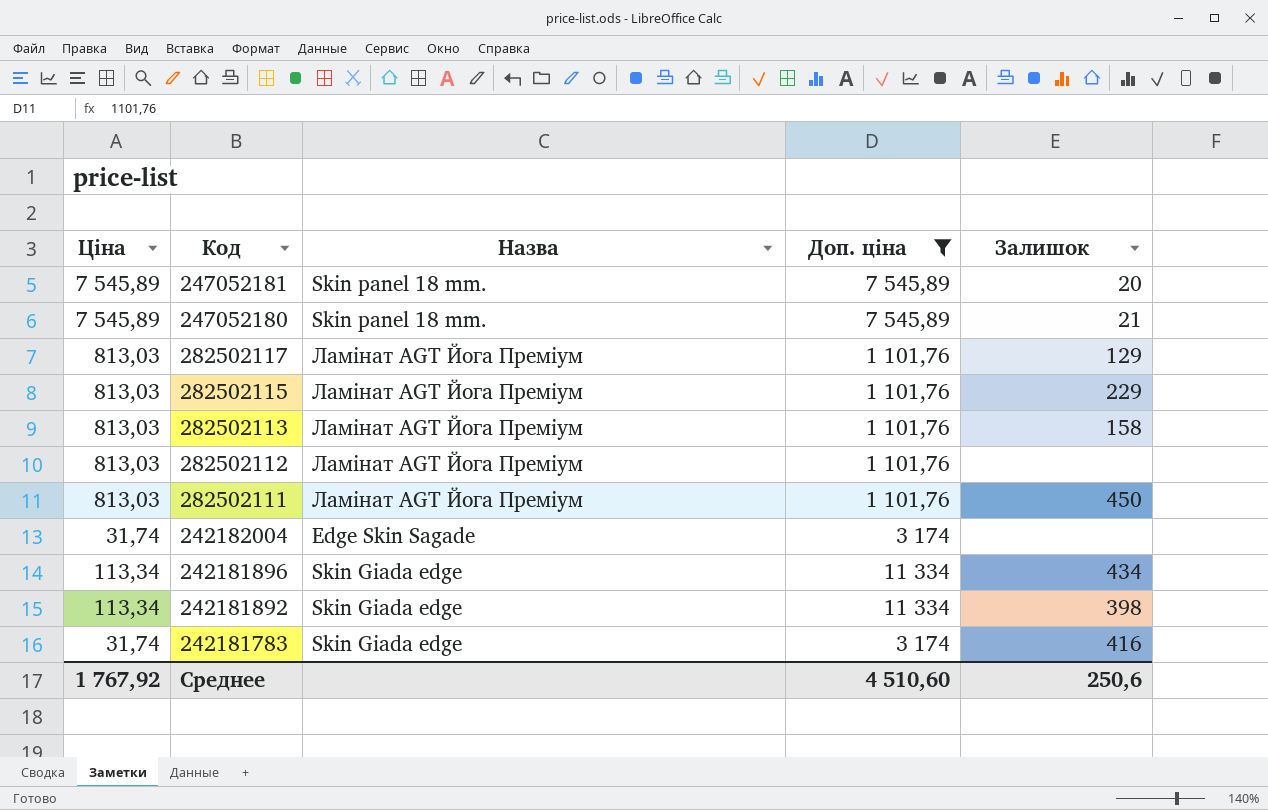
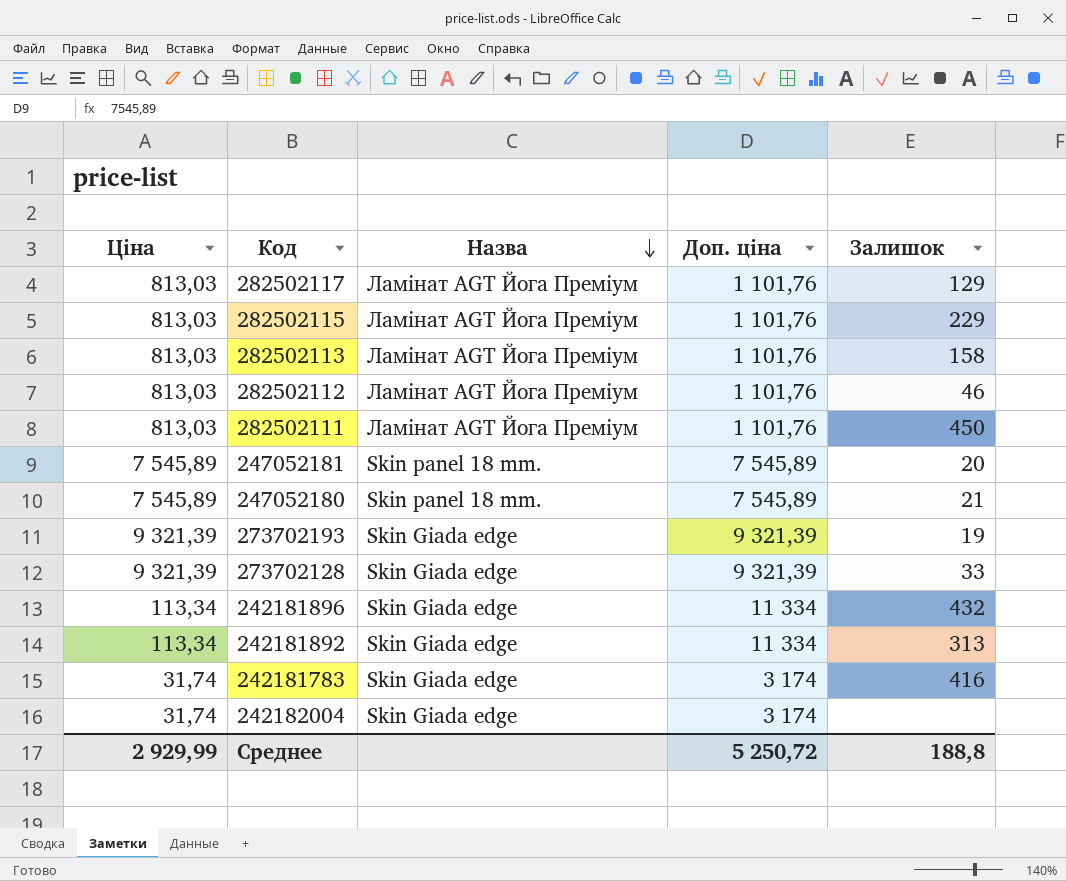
filter: Доп. ціна != 9 321,39 -> none
row order: none -> Назва descending
282502112 | Залишок: none -> 46
242181896 | Залишок: 434 -> 432
242181892 | Залишок: 398 -> 313
242182004 | Назва: Edge Skin Sagade -> Skin Giada edge
Среднее | Ціна: 1 767,92 -> 2 929,99
Среднее | Доп. ціна: 4 510,60 -> 5 250,72
Среднее | Залишок: 250,6 -> 188,8

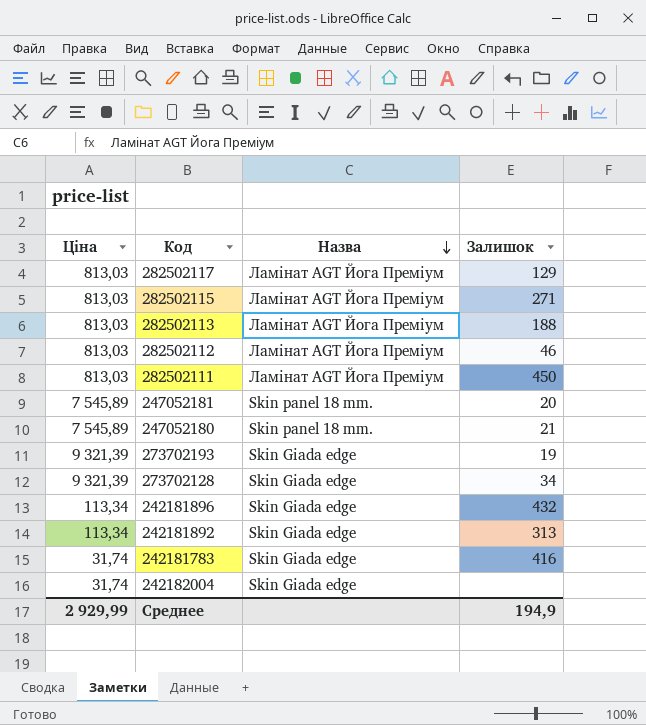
column Доп. ціна | position: 4 -> none
282502115 | Залишок: 229 -> 271
282502113 | Залишок: 158 -> 188
273702128 | Залишок: 33 -> 34
Среднее | Залишок: 188,8 -> 194,9

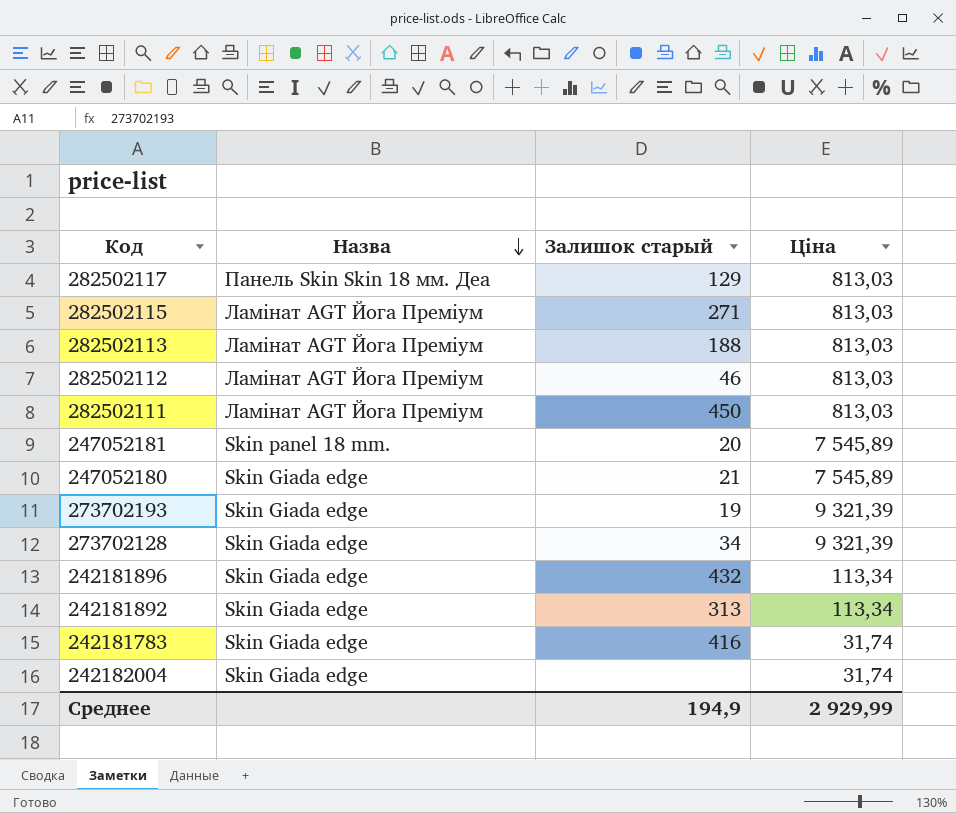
column name: Залишок -> Залишок старый
column Ціна | position: 1 -> 4
282502117 | Назва: Ламінат AGT Йога Преміум -> Панель Skin Skin 18 мм. Деа
247052180 | Назва: Skin panel 18 mm. -> Skin Giada edge

